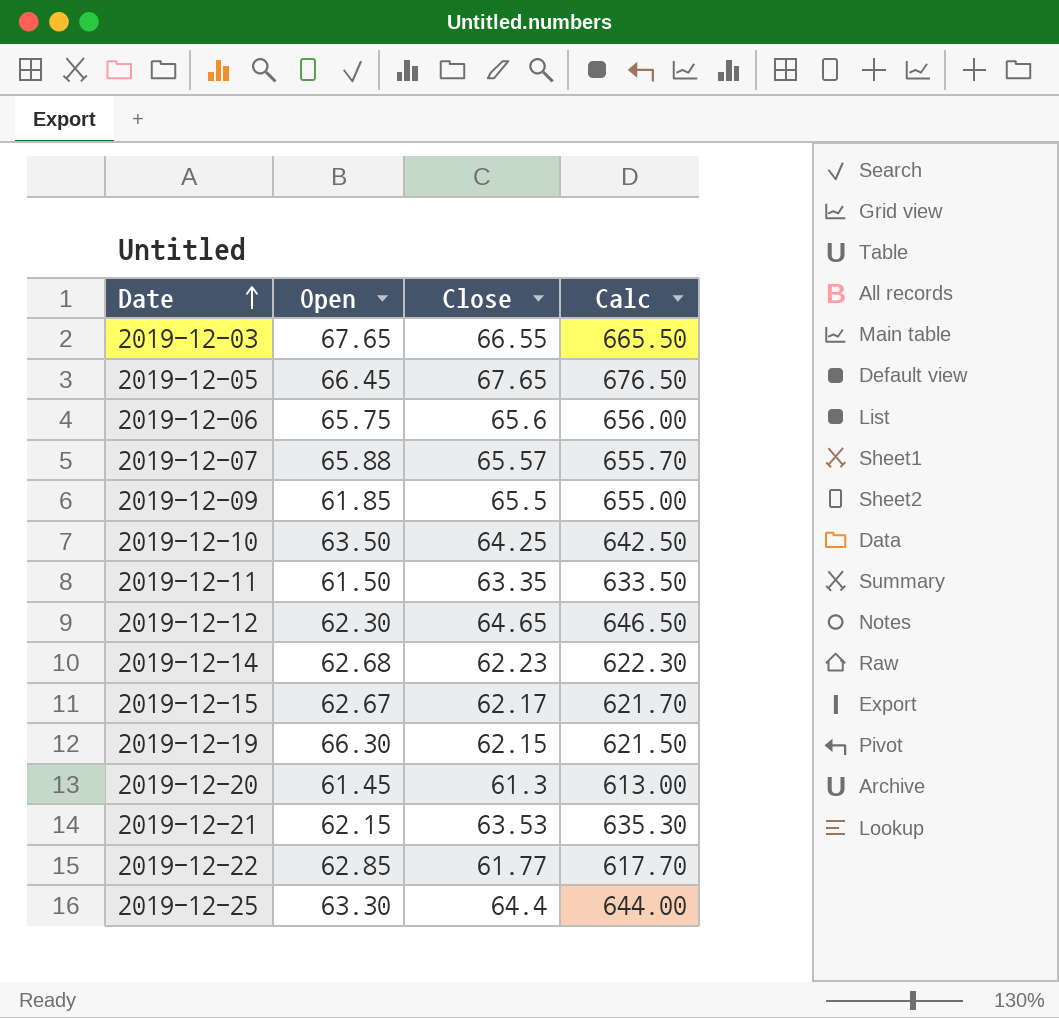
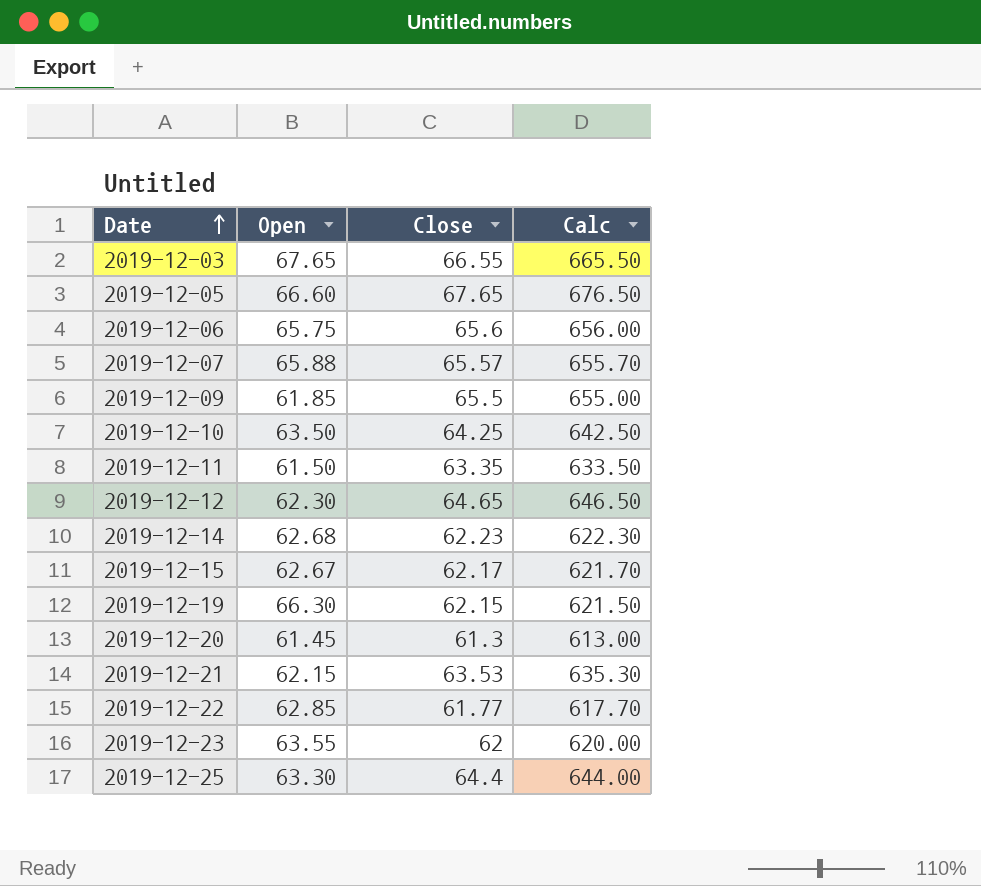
2019-12-05 | Open: 66.45 -> 66.60
row 2019-12-23: none -> 63.55 | 62 | 620.00

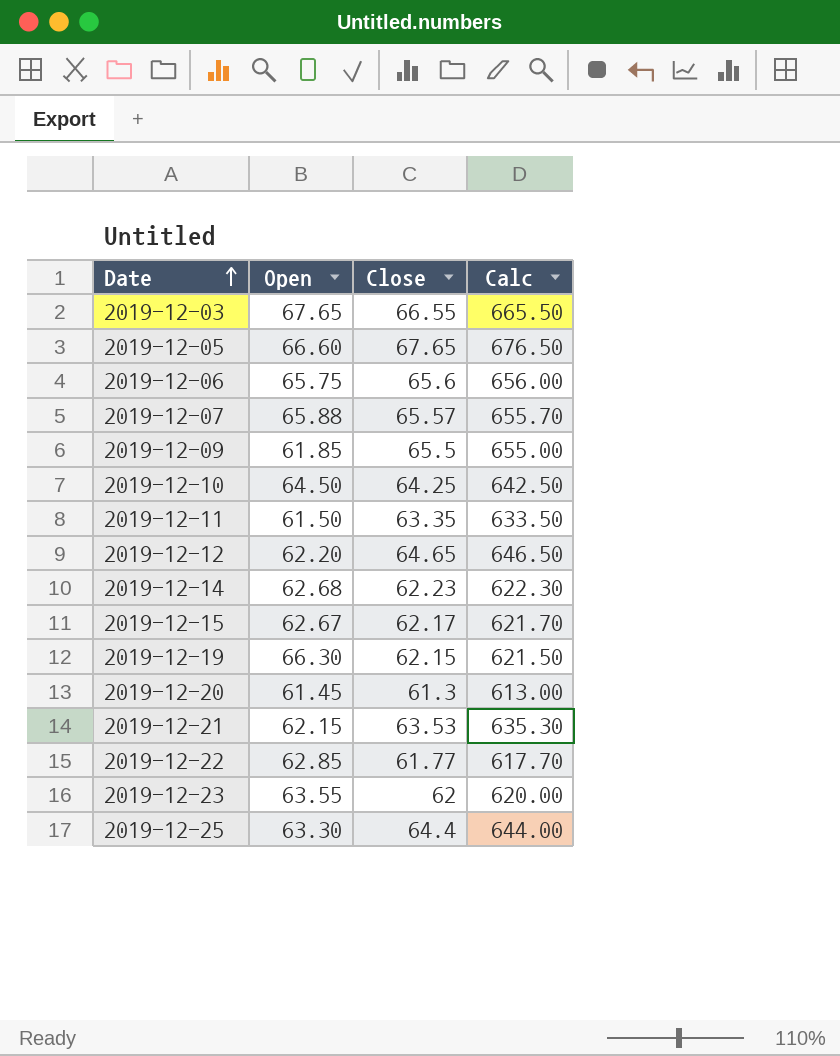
2019-12-10 | Open: 63.50 -> 64.50
2019-12-12 | Open: 62.30 -> 62.20

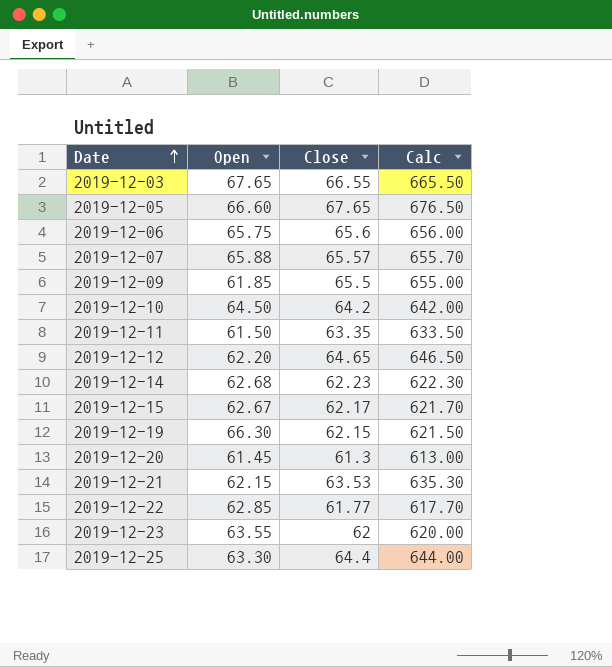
2019-12-10 | Close: 64.25 -> 64.2
2019-12-10 | Calc: 642.50 -> 642.00

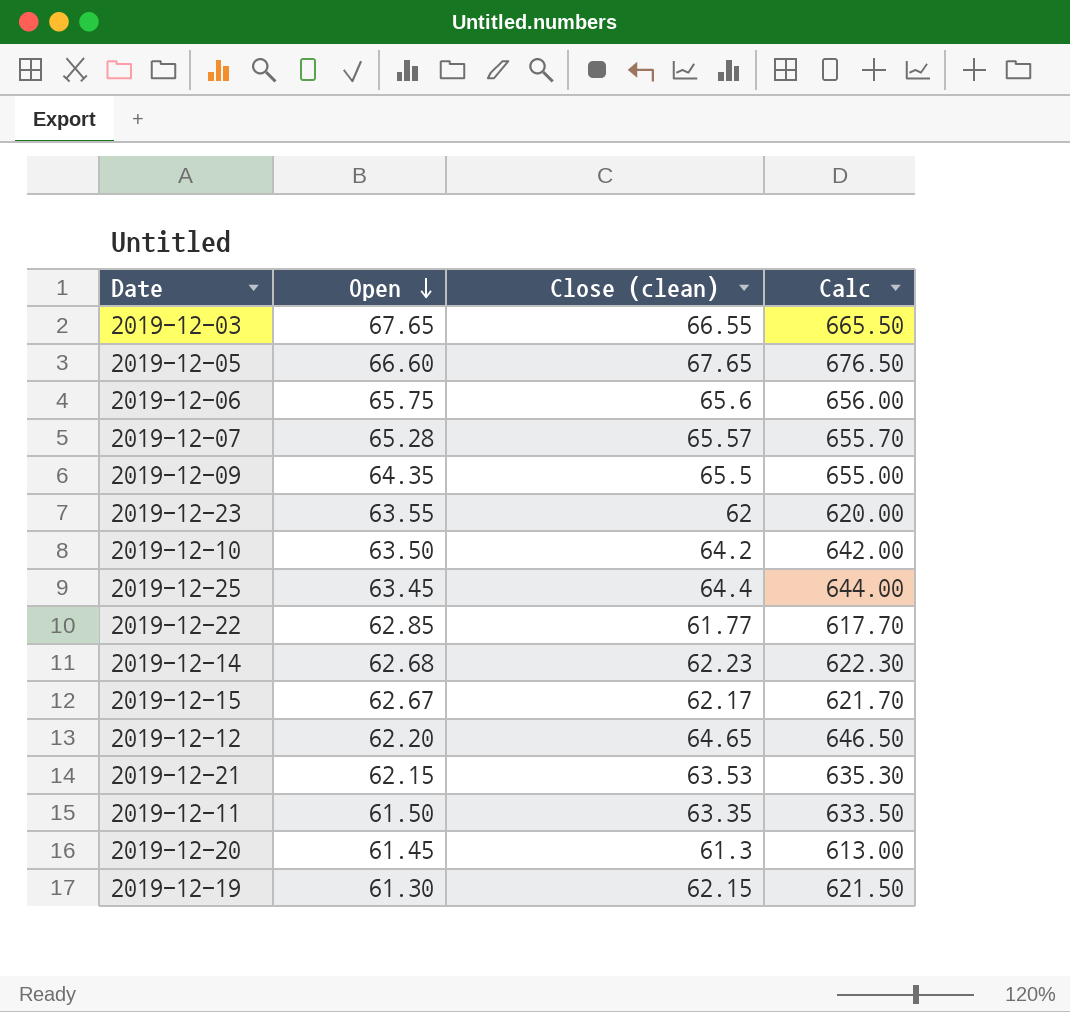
row order: Date ascending -> Open descending
column name: Close -> Close (clean)
2019-12-07 | Open: 65.88 -> 65.28
2019-12-09 | Open: 61.85 -> 64.35
2019-12-10 | Open: 64.50 -> 63.50
2019-12-25 | Open: 63.30 -> 63.45
2019-12-19 | Open: 66.30 -> 61.30

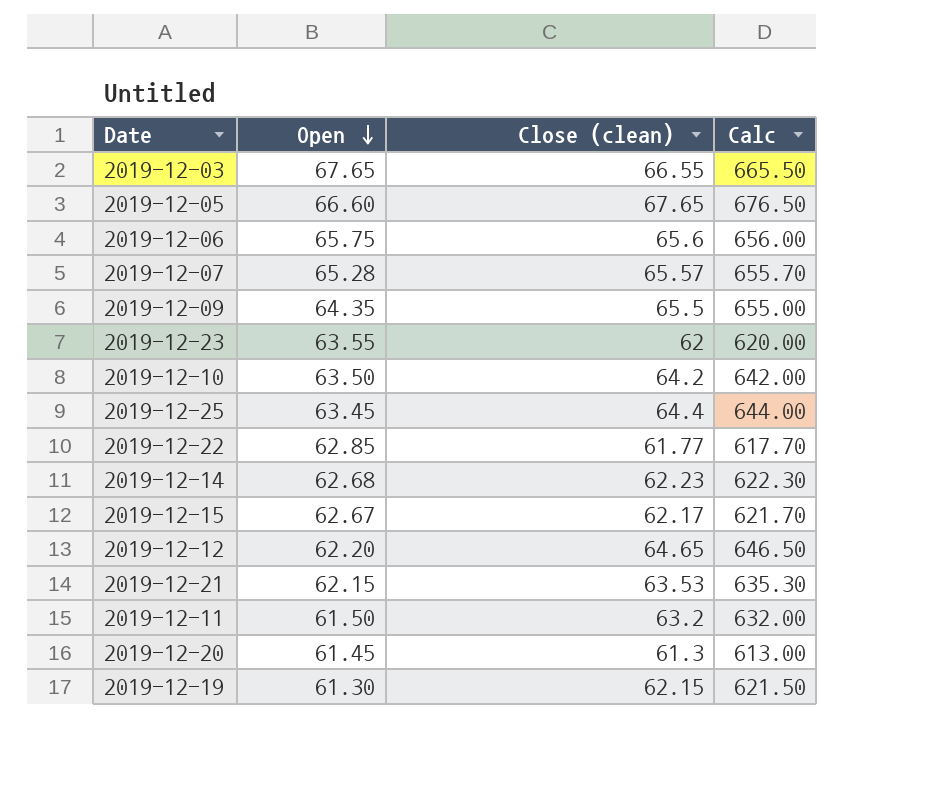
2019-12-11 | Close (clean): 63.35 -> 63.2
2019-12-11 | Calc: 633.50 -> 632.00

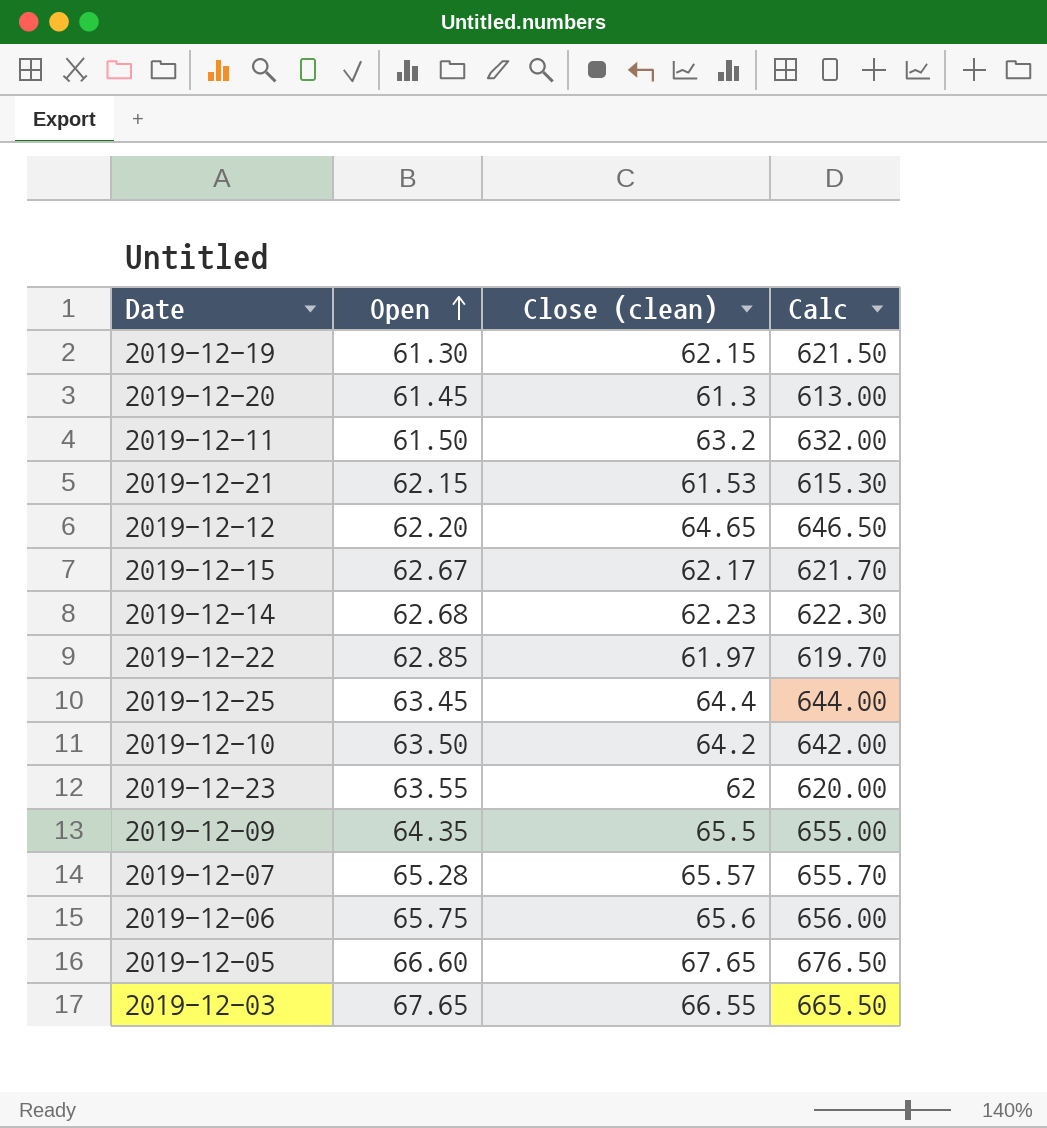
row order: Open descending -> Open ascending
2019-12-21 | Close (clean): 63.53 -> 61.53
2019-12-21 | Calc: 635.30 -> 615.30
2019-12-22 | Close (clean): 61.77 -> 61.97
2019-12-22 | Calc: 617.70 -> 619.70

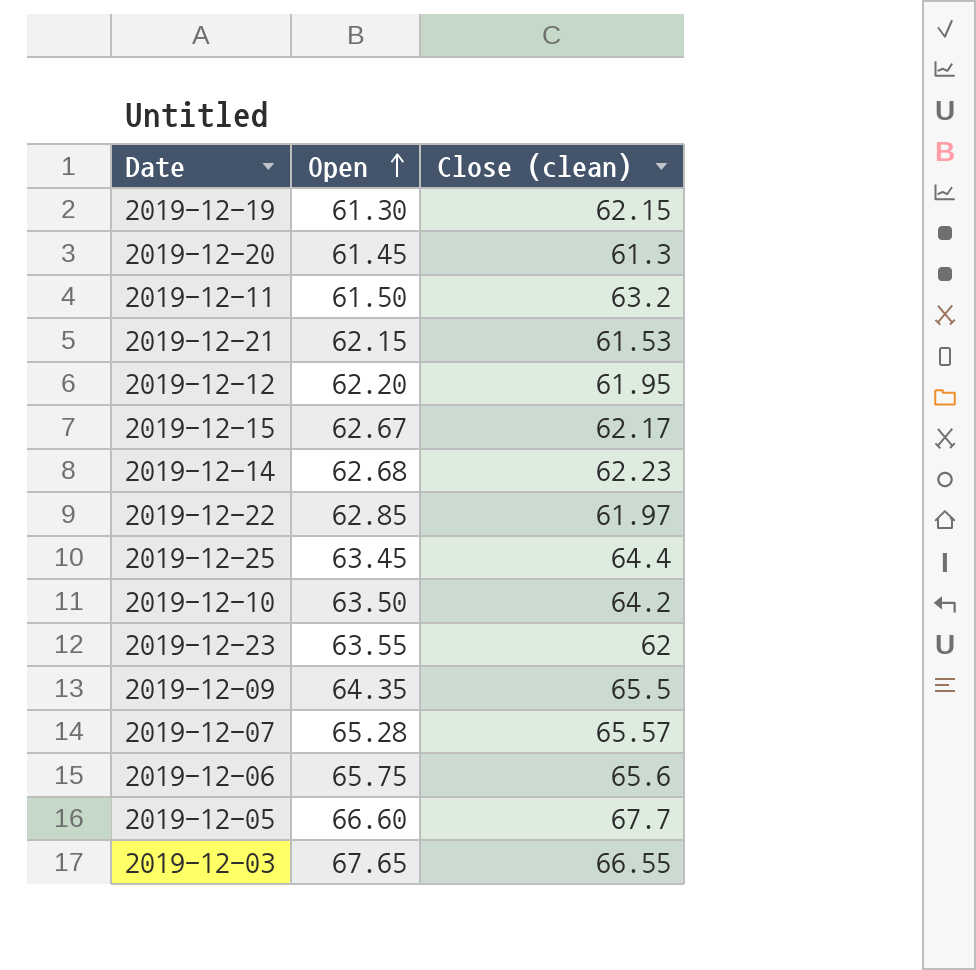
column Calc | formula: [Close (clean)] * 10 -> none
2019-12-12 | Close (clean): 64.65 -> 61.95
2019-12-05 | Close (clean): 67.65 -> 67.7

